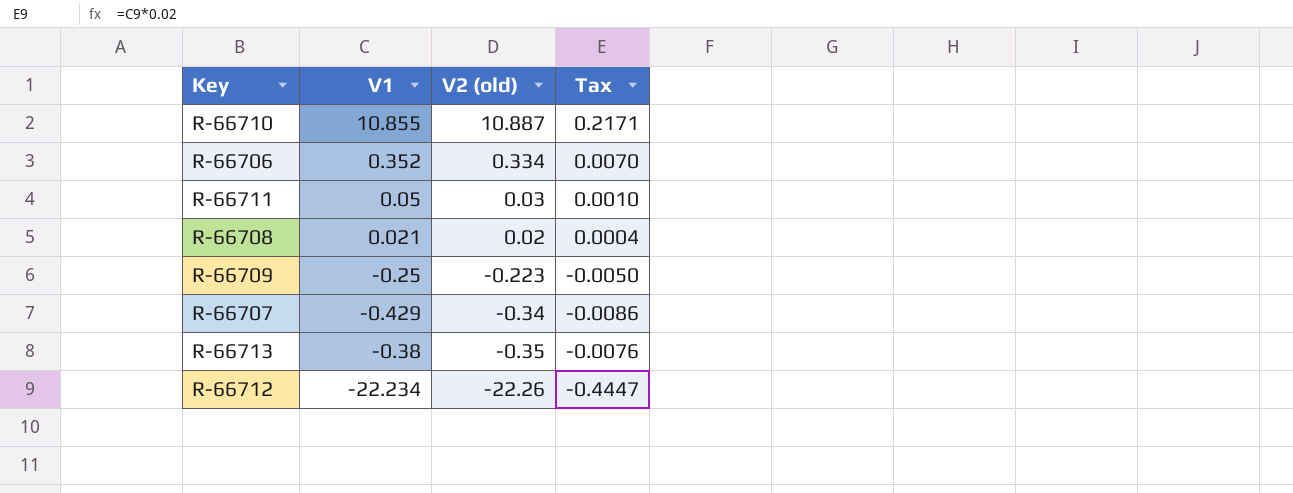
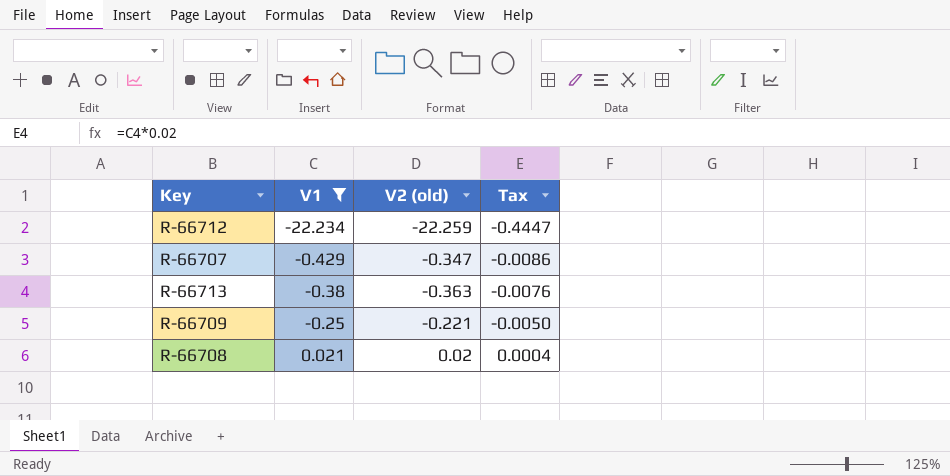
filter: none -> V1 <= 0.021
row order: V2 (old) descending -> V1 ascending
R-66712 | V2 (old): -22.26 -> -22.259
R-66707 | V2 (old): -0.34 -> -0.347
R-66713 | V2 (old): -0.35 -> -0.363
R-66709 | V2 (old): -0.223 -> -0.221

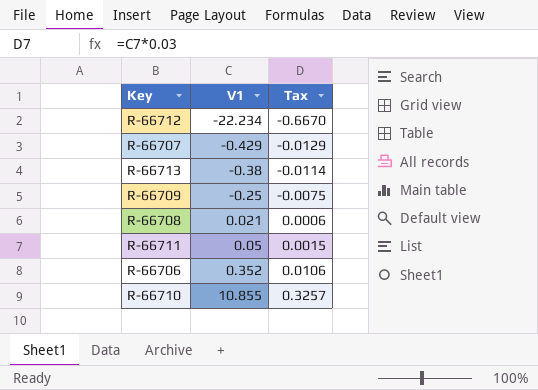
filter: V1 <= 0.021 -> none
column V2 (old) | position: 3 -> none
column Tax | formula: [V1] * 0.02 -> [V1] * 0.03

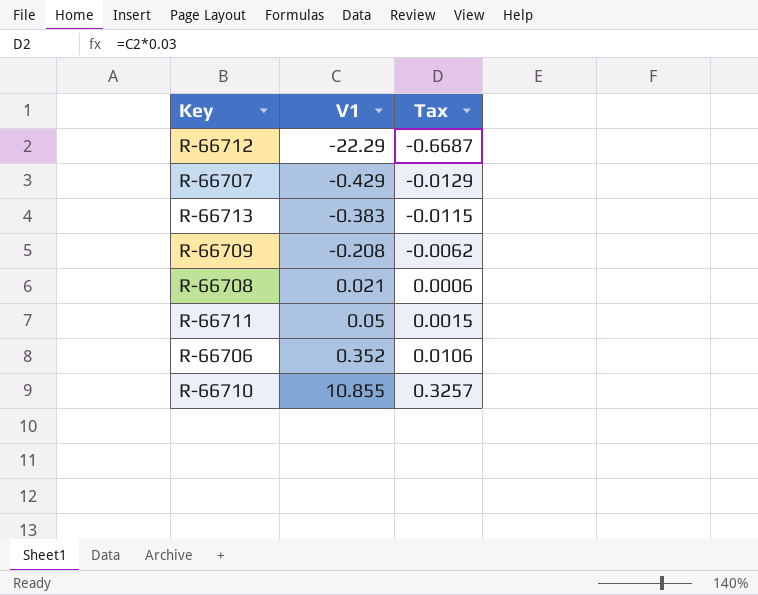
R-66712 | V1: -22.234 -> -22.29
R-66712 | Tax: -0.6670 -> -0.6687
R-66713 | V1: -0.38 -> -0.383
R-66713 | Tax: -0.0114 -> -0.0115
R-66709 | V1: -0.25 -> -0.208
R-66709 | Tax: -0.0075 -> -0.0062

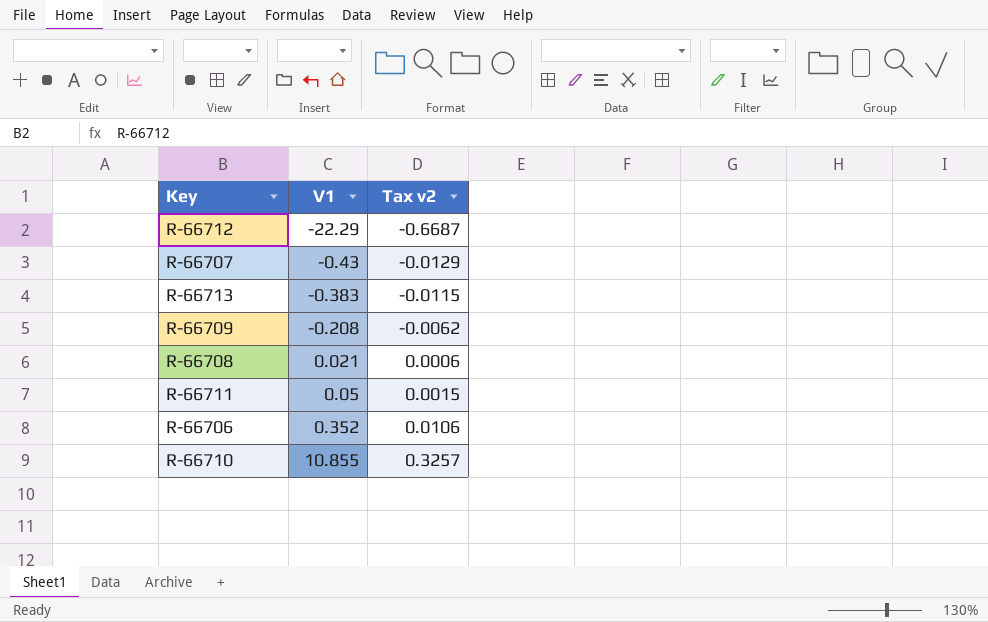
column name: Tax -> Tax v2
R-66707 | V1: -0.429 -> -0.43

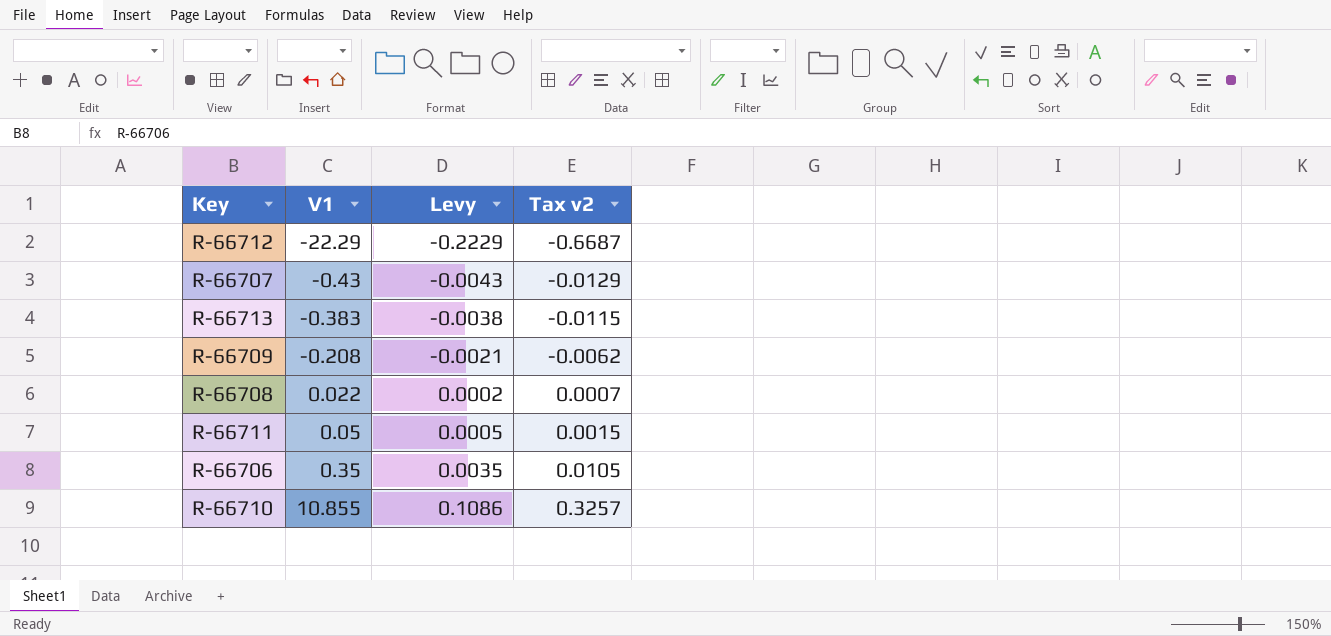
column Levy | formula: none -> [V1] * 0.01
R-66708 | V1: 0.021 -> 0.022
R-66708 | Tax v2: 0.0006 -> 0.0007
R-66706 | V1: 0.352 -> 0.35
R-66706 | Tax v2: 0.0106 -> 0.0105

